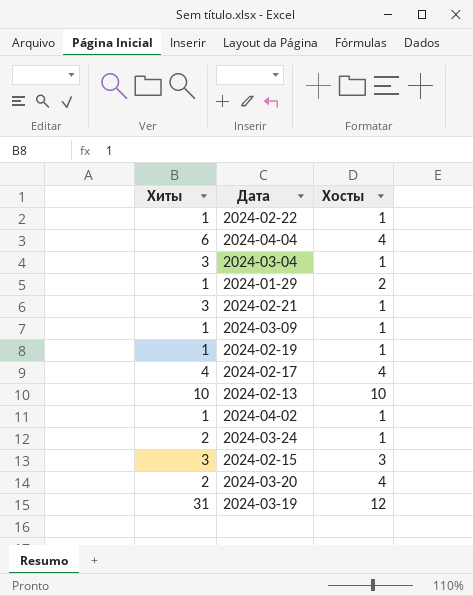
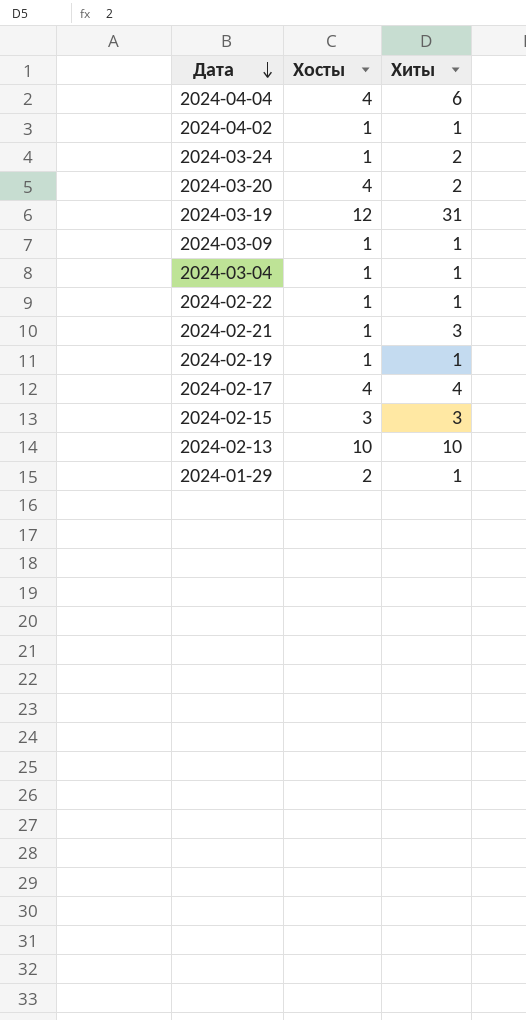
row order: none -> Дата descending
column Хиты | position: 1 -> 3
2024-03-04 | Хиты: 3 -> 1

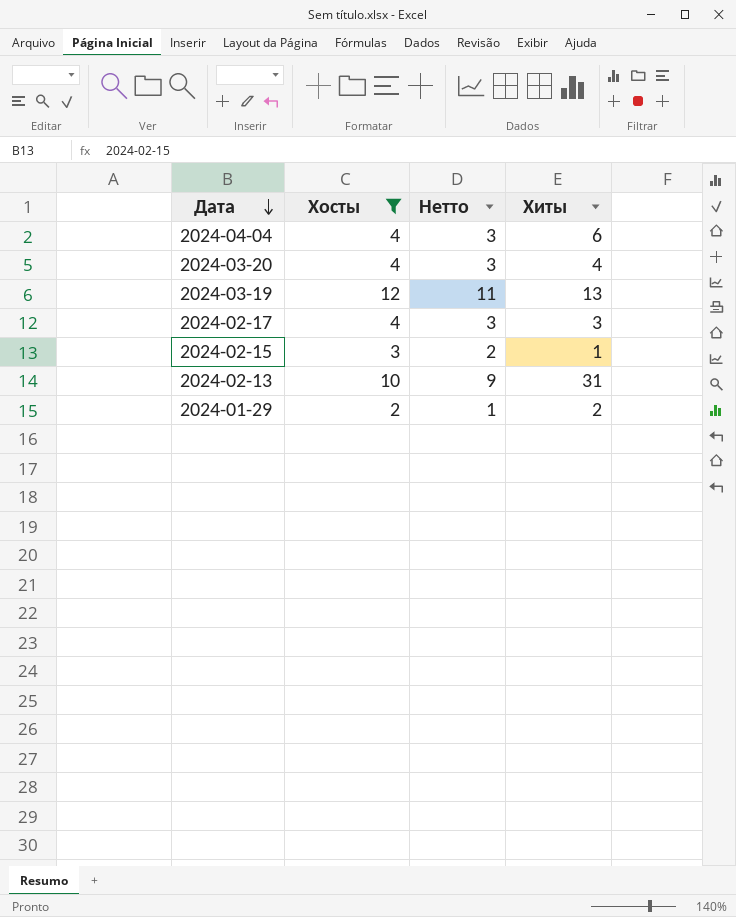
filter: none -> Хосты != 1
column Нетто | formula: none -> [Хосты] - 1
2024-03-20 | Хиты: 2 -> 4
2024-03-19 | Хиты: 31 -> 13
2024-02-17 | Хиты: 4 -> 3
2024-02-15 | Хиты: 3 -> 1
2024-02-13 | Хиты: 10 -> 31
2024-01-29 | Хиты: 1 -> 2

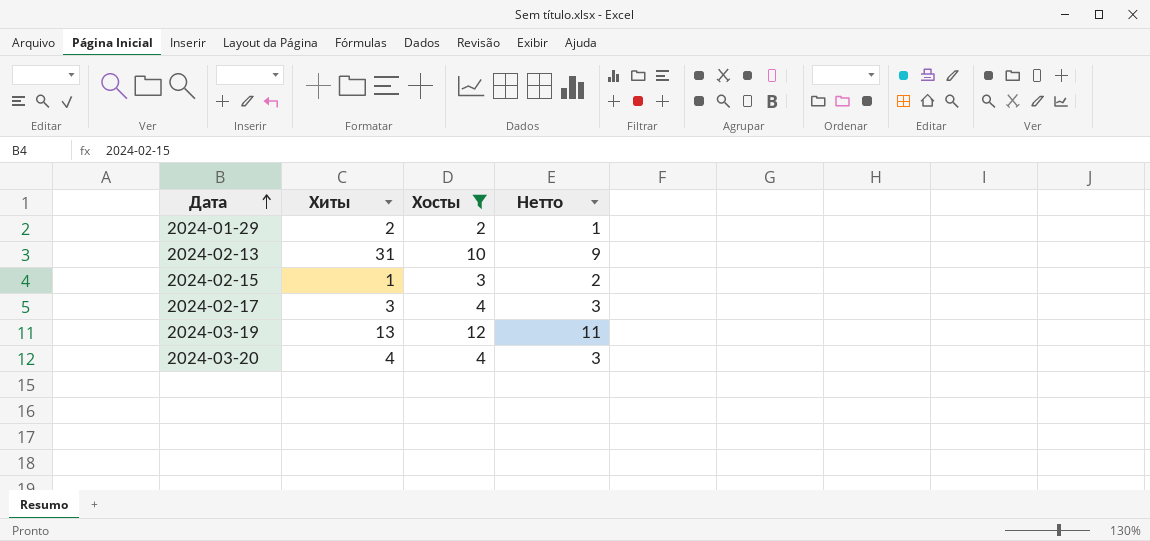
row order: Дата descending -> Дата ascending
column Хиты | position: 4 -> 2
row 2024-04-04: 4 | 3 | 6 -> none

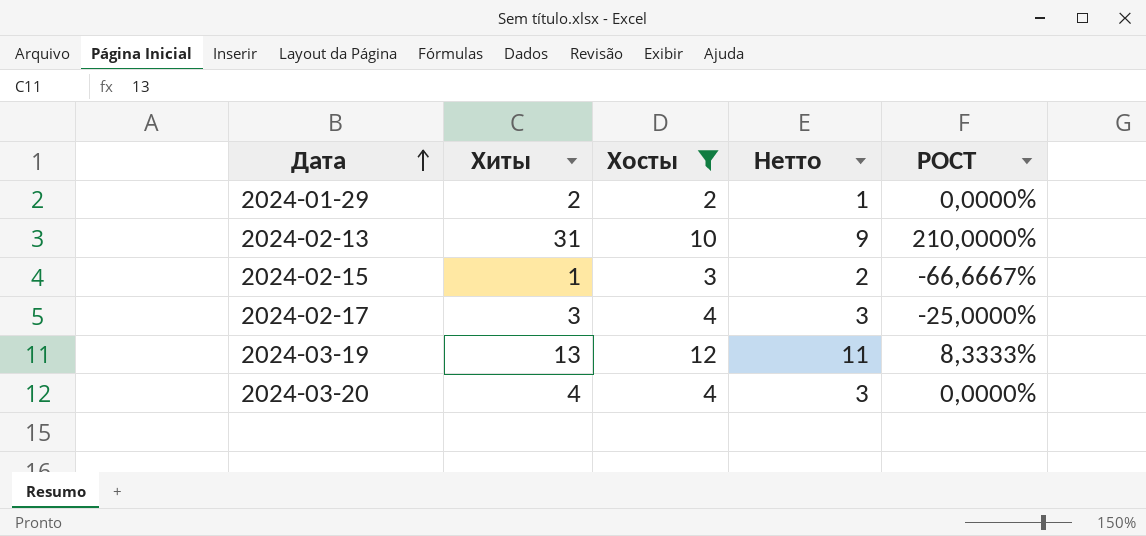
column РОСТ | formula: none -> ([Хиты] - [Хосты]) / [Хосты]

